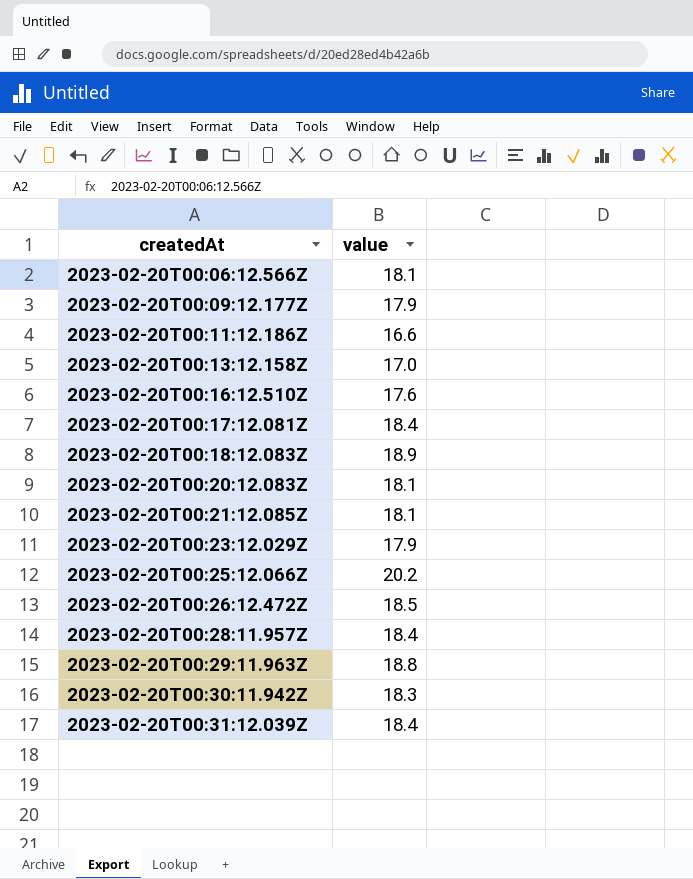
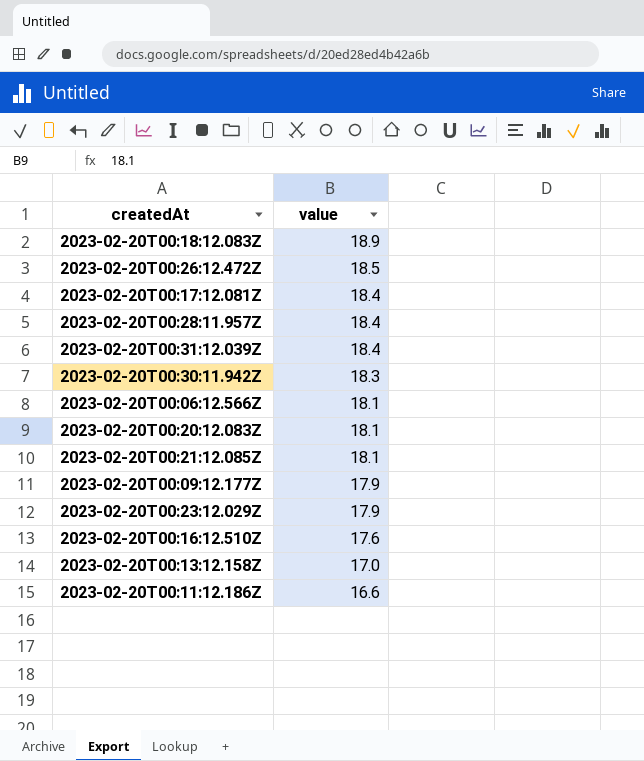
row order: createdAt ascending -> value descending
row 2023-02-20T00:25:12.066Z: 20.2 -> none
row 2023-02-20T00:29:11.963Z: 18.8 -> none

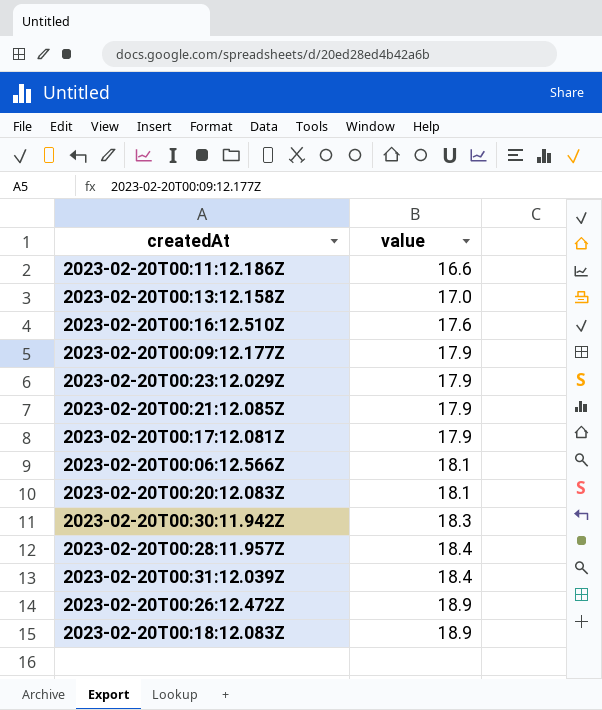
row order: value descending -> value ascending
2023-02-20T00:21:12.085Z | value: 18.1 -> 17.9
2023-02-20T00:17:12.081Z | value: 18.4 -> 17.9
2023-02-20T00:26:12.472Z | value: 18.5 -> 18.9

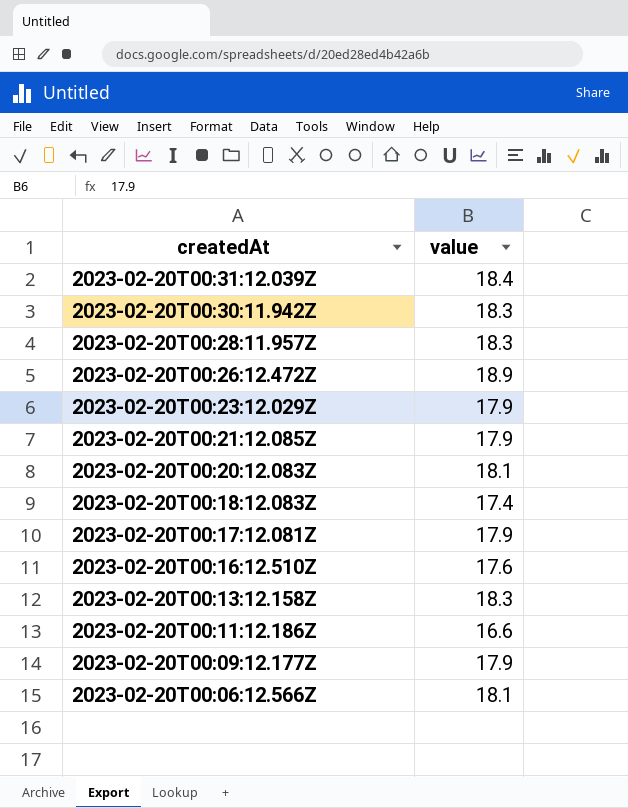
row order: value ascending -> createdAt descending
2023-02-20T00:28:11.957Z | value: 18.4 -> 18.3
2023-02-20T00:18:12.083Z | value: 18.9 -> 17.4
2023-02-20T00:13:12.158Z | value: 17.0 -> 18.3

